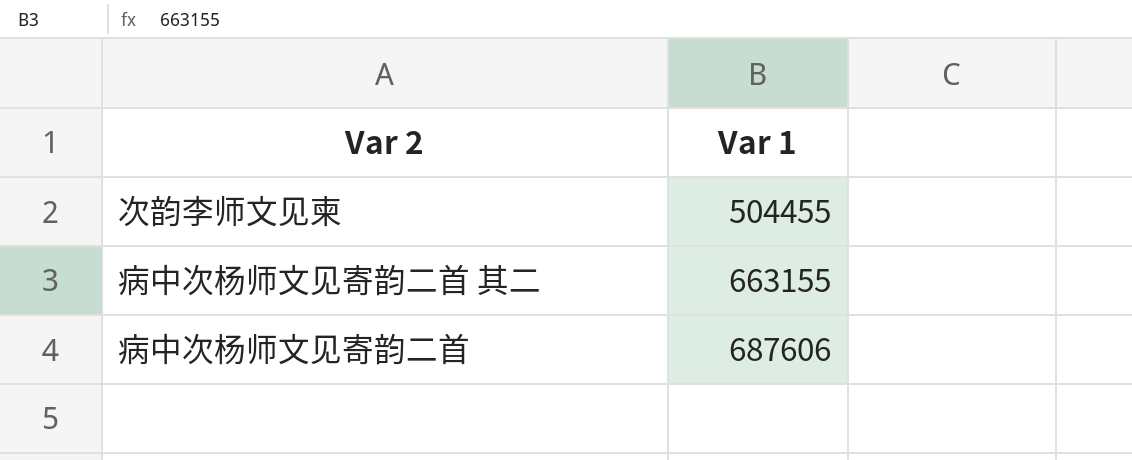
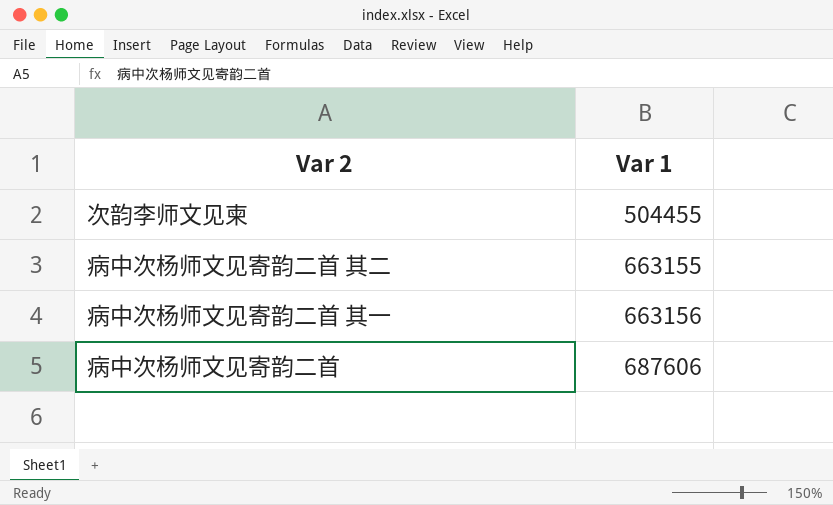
row 病中次杨师文见寄韵二首 其一: none -> 663156

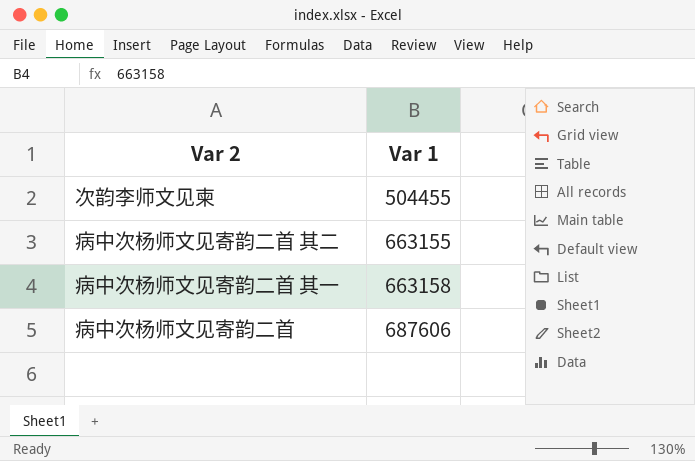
病中次杨师文见寄韵二首 其一 | Var 1: 663156 -> 663158

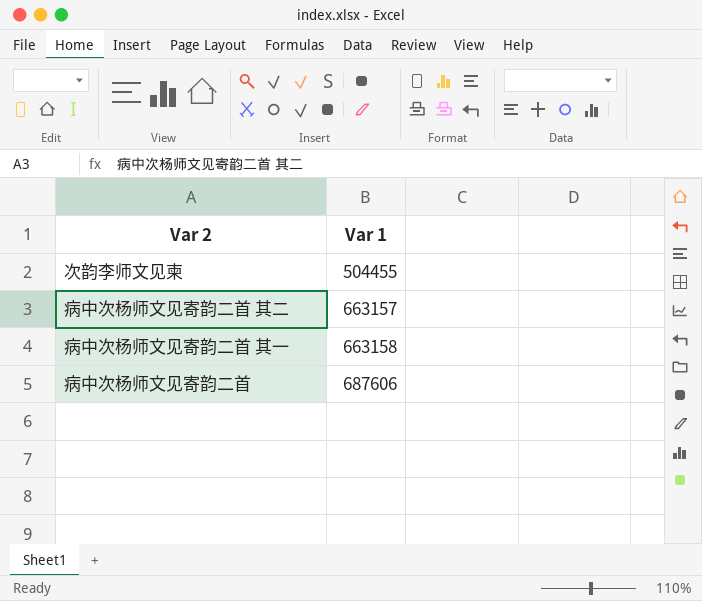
病中次杨师文见寄韵二首 其二 | Var 1: 663155 -> 663157

